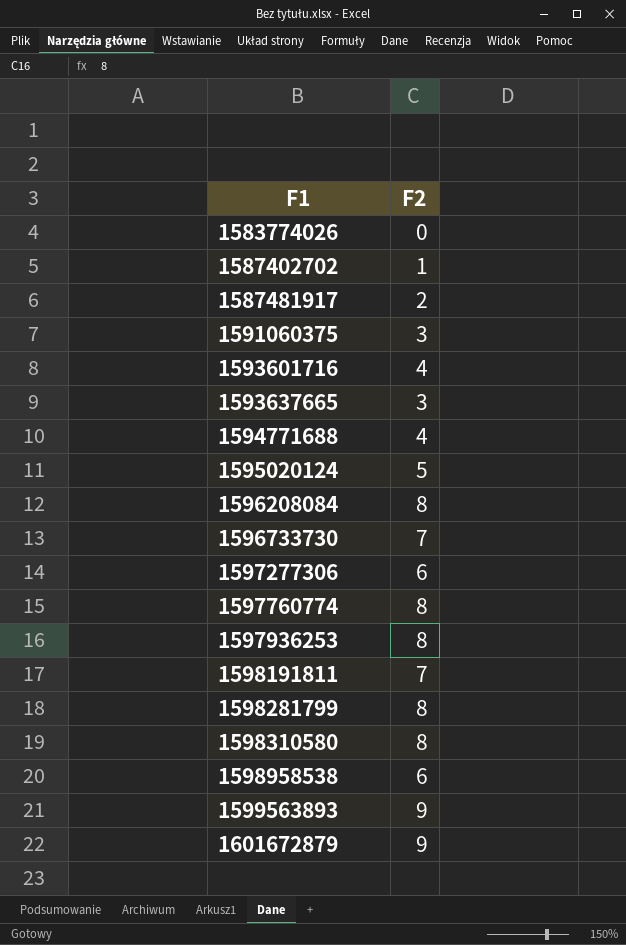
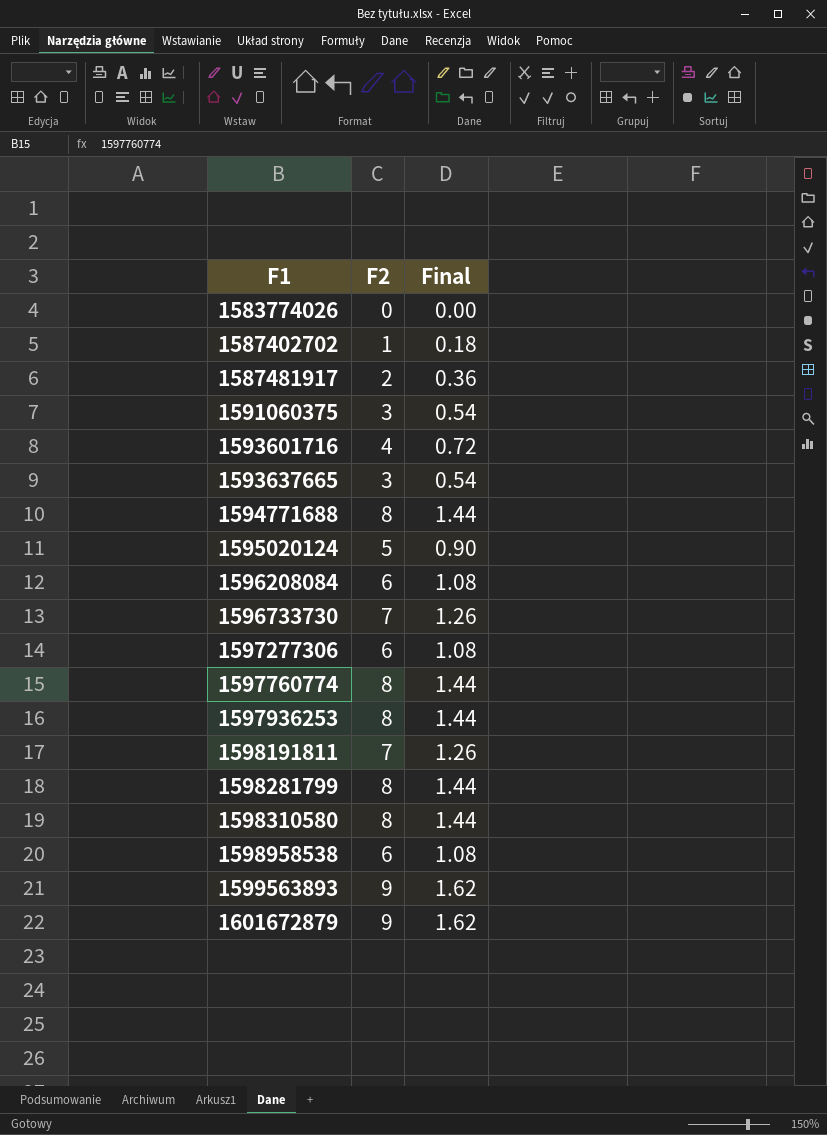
column Final | formula: none -> [F2] * 0.18
1594771688 | F2: 4 -> 8
1596208084 | F2: 8 -> 6

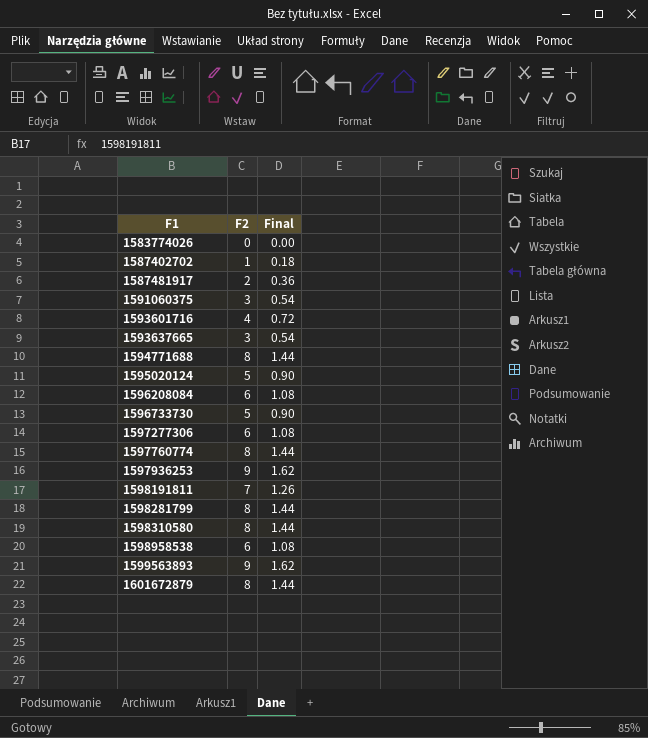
1596733730 | F2: 7 -> 5
1596733730 | Final: 1.26 -> 0.90
1597936253 | F2: 8 -> 9
1597936253 | Final: 1.44 -> 1.62
1601672879 | F2: 9 -> 8
1601672879 | Final: 1.62 -> 1.44

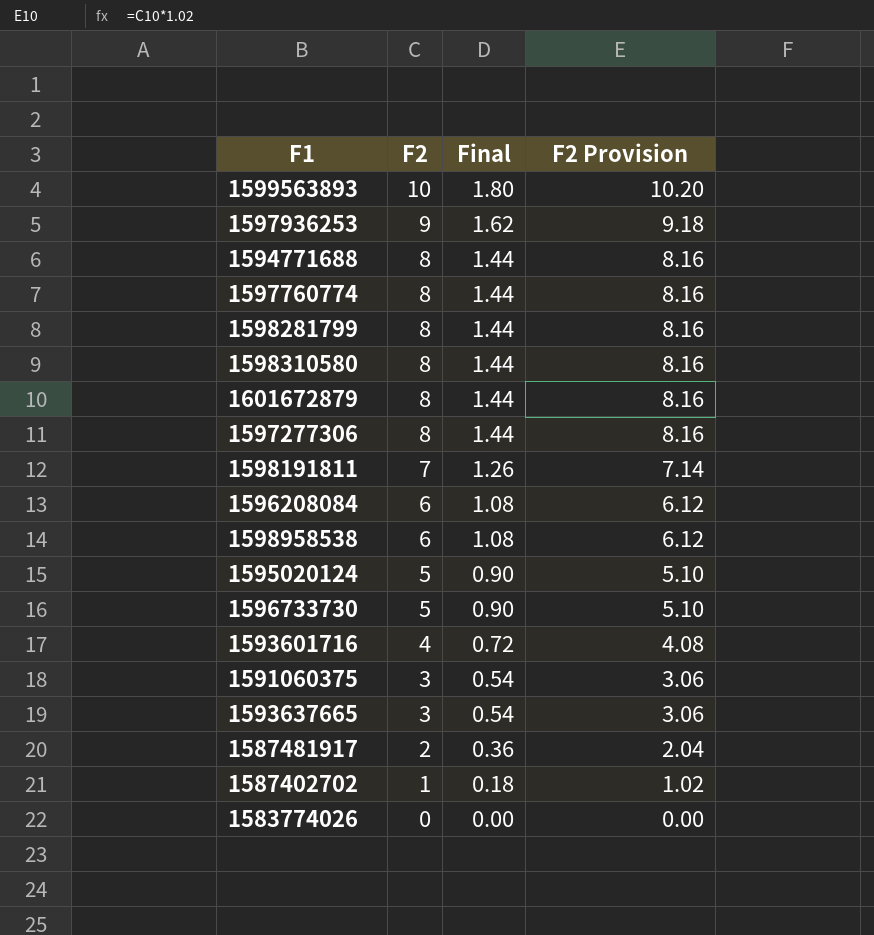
row order: F1 ascending -> F2 descending
column F2 Provision | formula: none -> [F2] * 1.02
1599563893 | F2: 9 -> 10
1599563893 | Final: 1.62 -> 1.80
1597277306 | F2: 6 -> 8
1597277306 | Final: 1.08 -> 1.44

